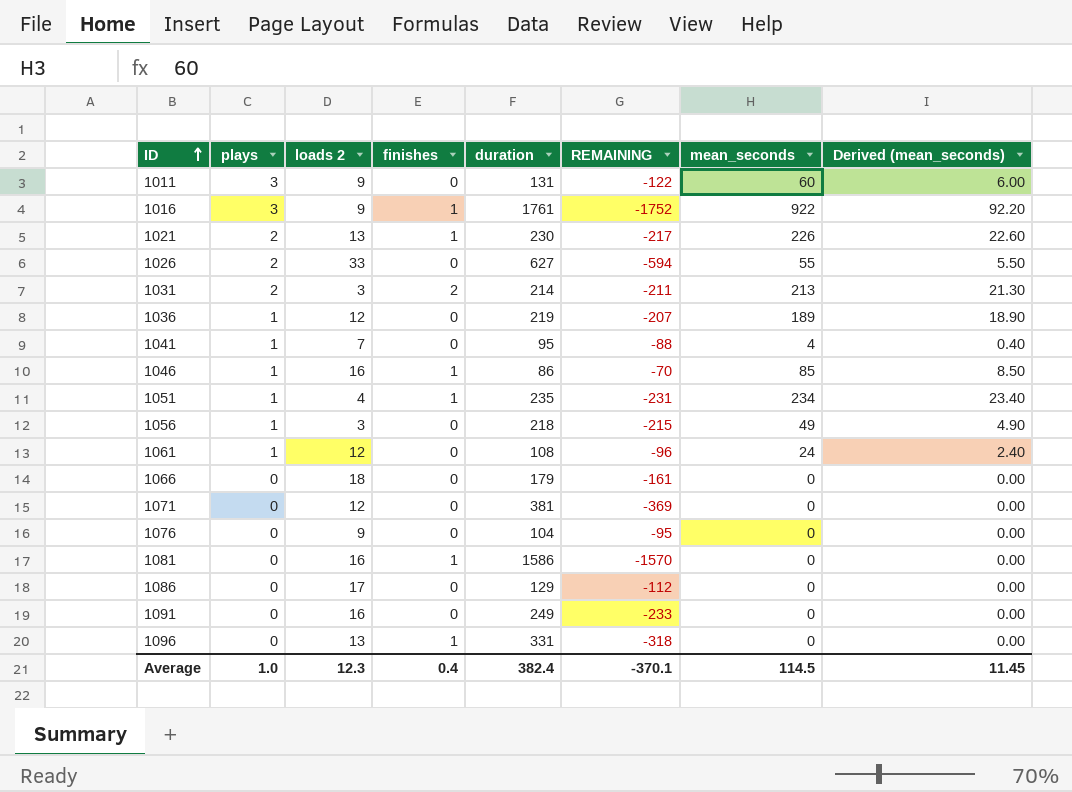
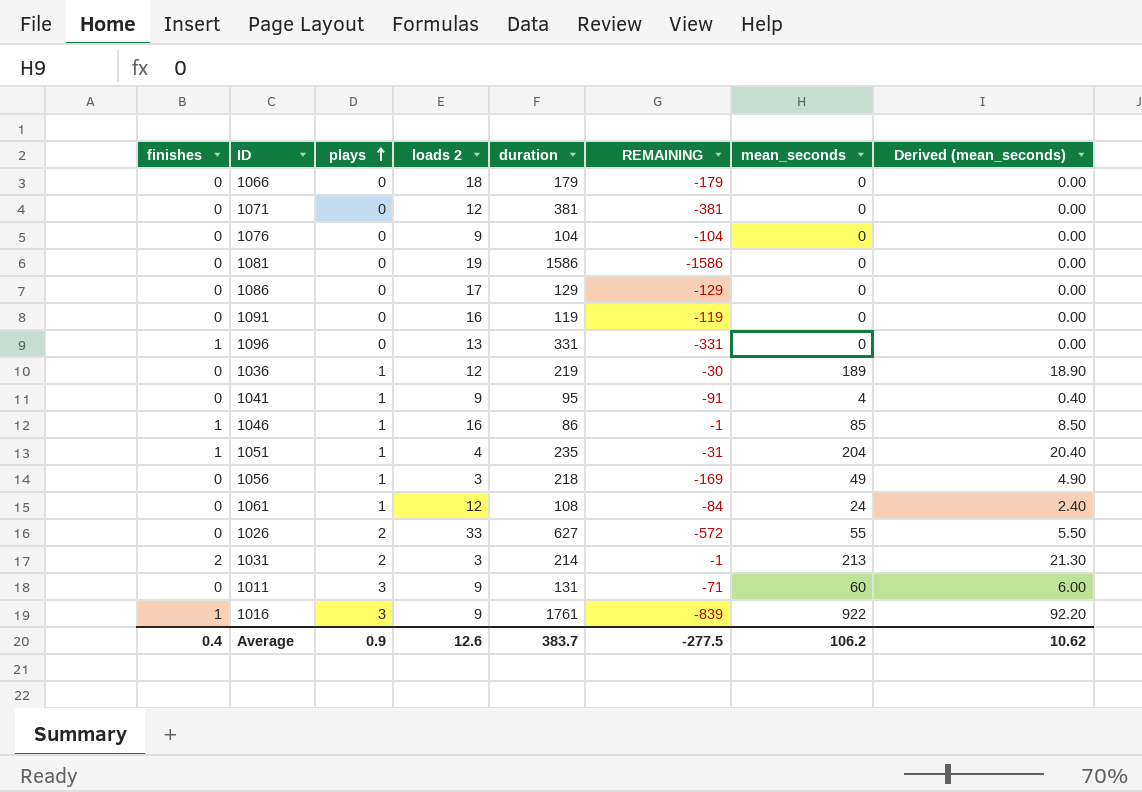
row order: ID ascending -> plays ascending
column finishes | position: 4 -> 1
column REMAINING | formula: [loads 2] - [duration] -> [mean_seconds] - [duration]
row 1021: 2 | 13 | 1 | 230 | -217 | 226 | 22.60 -> none
1081 | finishes: 1 -> 0
1081 | loads 2: 16 -> 19
1091 | duration: 249 -> 119
1041 | loads 2: 7 -> 9
1051 | mean_seconds: 234 -> 204
1051 | Derived (mean_seconds): 23.40 -> 20.40
Average | plays: 1.0 -> 0.9
Average | loads 2: 12.3 -> 12.6
Average | duration: 382.4 -> 383.7
Average | REMAINING: -370.1 -> -277.5
Average | mean_seconds: 114.5 -> 106.2
Average | Derived (mean_seconds): 11.45 -> 10.62

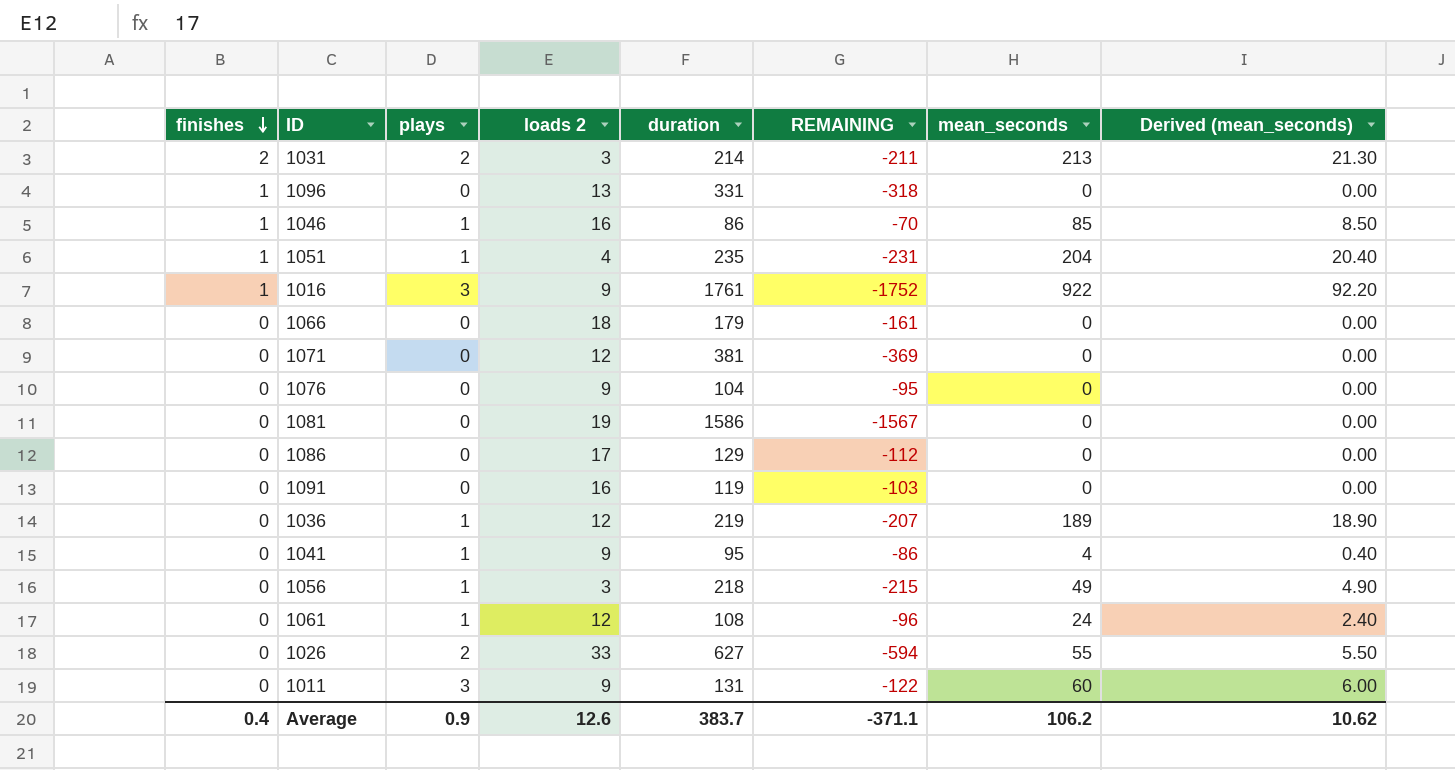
row order: plays ascending -> finishes descending
column REMAINING | formula: [mean_seconds] - [duration] -> [loads 2] - [duration]
Average | REMAINING: -277.5 -> -371.1

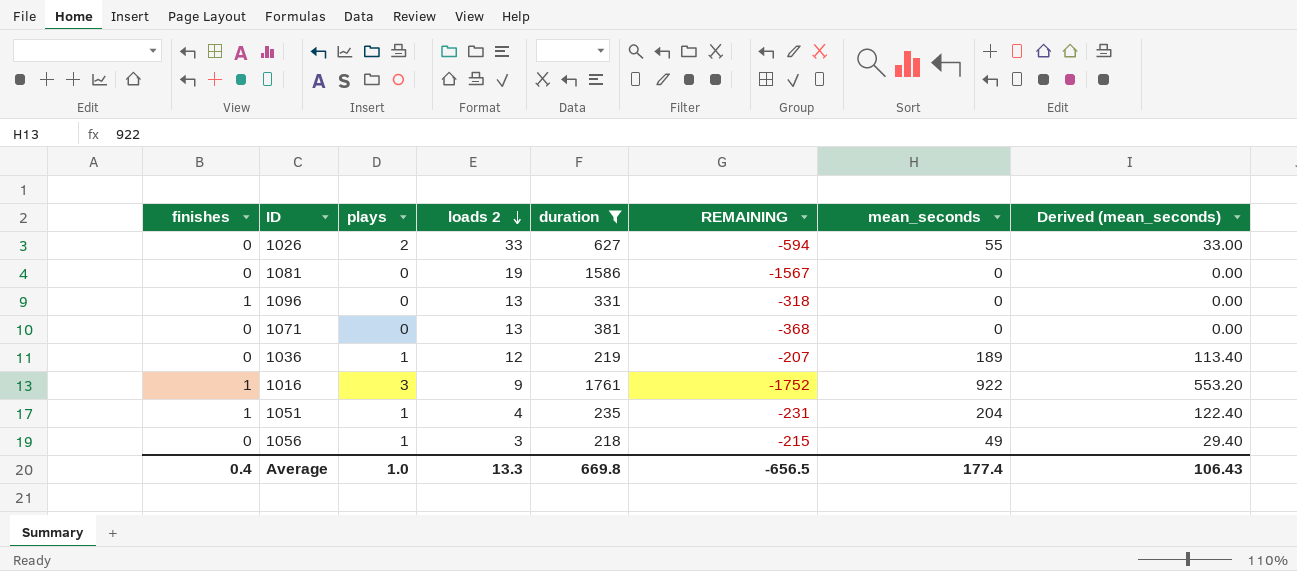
filter: none -> duration >= 218
row order: finishes descending -> loads 2 descending
column Derived (mean_seconds) | formula: [mean_seconds] * 0.1 -> [mean_seconds] * 0.6
1071 | loads 2: 12 -> 13
1071 | REMAINING: -369 -> -368
Average | plays: 0.9 -> 1.0
Average | loads 2: 12.6 -> 13.3
Average | duration: 383.7 -> 669.8
Average | REMAINING: -371.1 -> -656.5
Average | mean_seconds: 106.2 -> 177.4
Average | Derived (mean_seconds): 10.62 -> 106.43

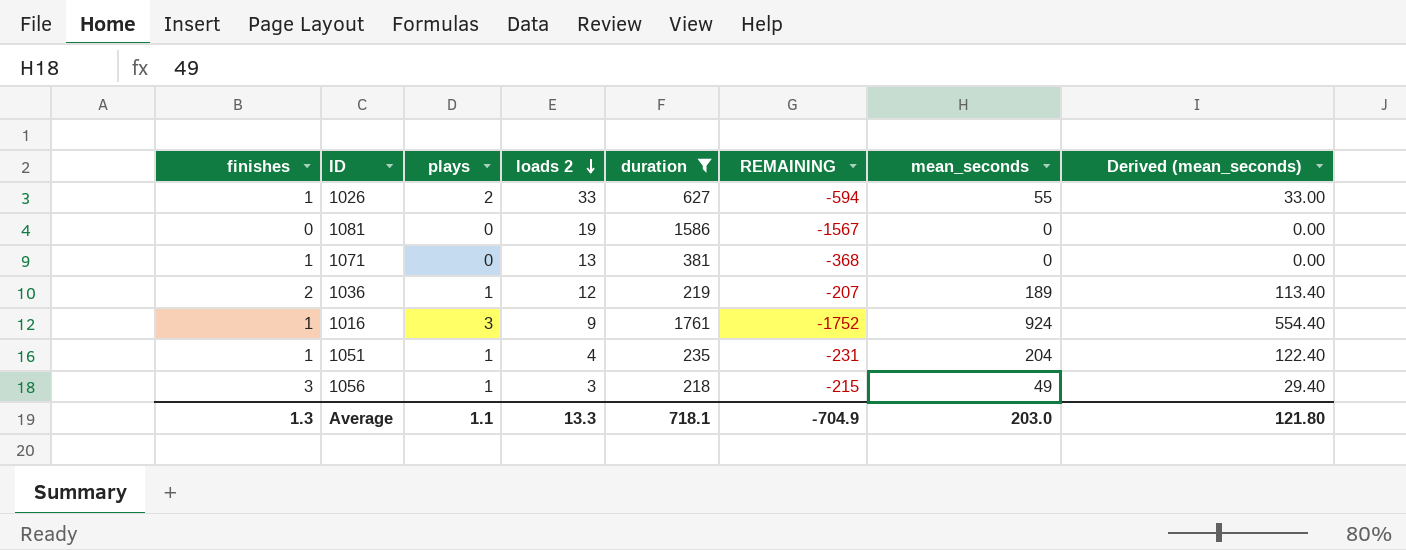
row 1096: 1 | 0 | 13 | 331 | -318 | 0 | 0.00 -> none
1026 | finishes: 0 -> 1
1071 | finishes: 0 -> 1
1036 | finishes: 0 -> 2
1016 | mean_seconds: 922 -> 924
1016 | Derived (mean_seconds): 553.20 -> 554.40
1056 | finishes: 0 -> 3
Average | finishes: 0.4 -> 1.3
Average | plays: 1.0 -> 1.1
Average | duration: 669.8 -> 718.1
Average | REMAINING: -656.5 -> -704.9
Average | mean_seconds: 177.4 -> 203.0
Average | Derived (mean_seconds): 106.43 -> 121.80

